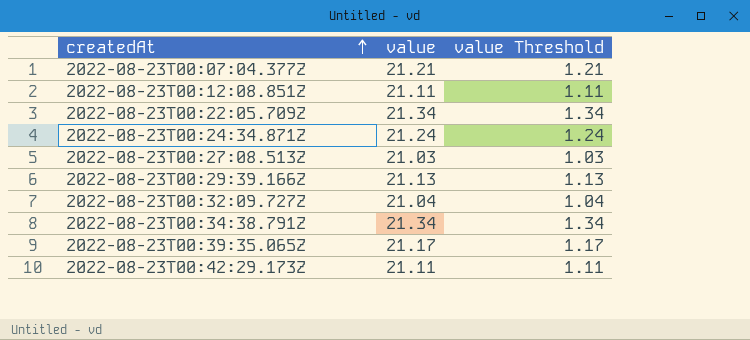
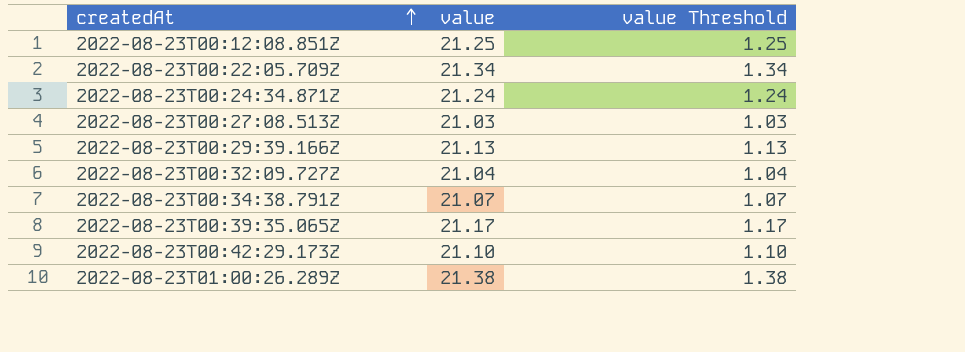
row 2022-08-23T00:07:04.377Z: 21.21 | 1.21 -> none
2022-08-23T00:12:08.851Z | value: 21.11 -> 21.25
2022-08-23T00:12:08.851Z | value Threshold: 1.11 -> 1.25
2022-08-23T00:34:38.791Z | value: 21.34 -> 21.07
2022-08-23T00:34:38.791Z | value Threshold: 1.34 -> 1.07
2022-08-23T00:42:29.173Z | value: 21.11 -> 21.10
2022-08-23T00:42:29.173Z | value Threshold: 1.11 -> 1.10
row 2022-08-23T01:00:26.289Z: none -> 21.38 | 1.38

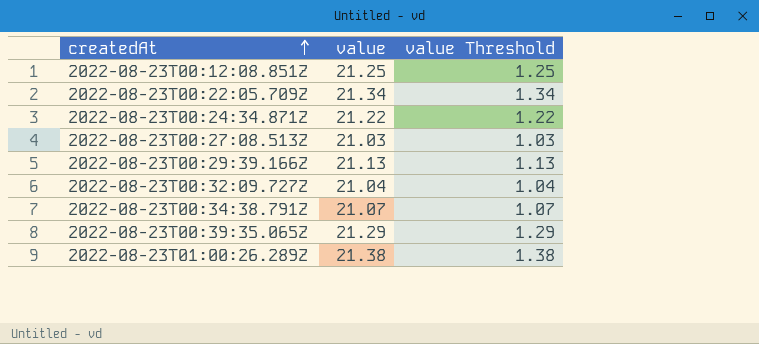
row 2022-08-23T00:42:29.173Z: 21.10 | 1.10 -> none
2022-08-23T00:24:34.871Z | value: 21.24 -> 21.22
2022-08-23T00:24:34.871Z | value Threshold: 1.24 -> 1.22
2022-08-23T00:39:35.065Z | value: 21.17 -> 21.29
2022-08-23T00:39:35.065Z | value Threshold: 1.17 -> 1.29

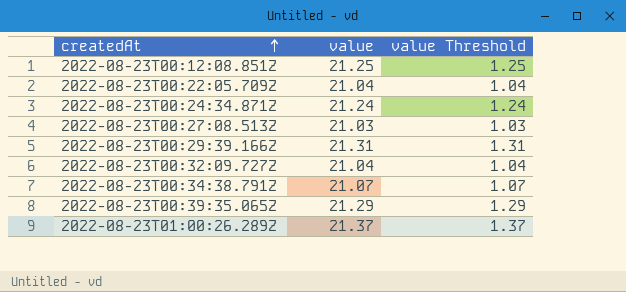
2022-08-23T00:22:05.709Z | value: 21.34 -> 21.04
2022-08-23T00:22:05.709Z | value Threshold: 1.34 -> 1.04
2022-08-23T00:24:34.871Z | value: 21.22 -> 21.24
2022-08-23T00:24:34.871Z | value Threshold: 1.22 -> 1.24
2022-08-23T00:29:39.166Z | value: 21.13 -> 21.31
2022-08-23T00:29:39.166Z | value Threshold: 1.13 -> 1.31
2022-08-23T01:00:26.289Z | value: 21.38 -> 21.37
2022-08-23T01:00:26.289Z | value Threshold: 1.38 -> 1.37

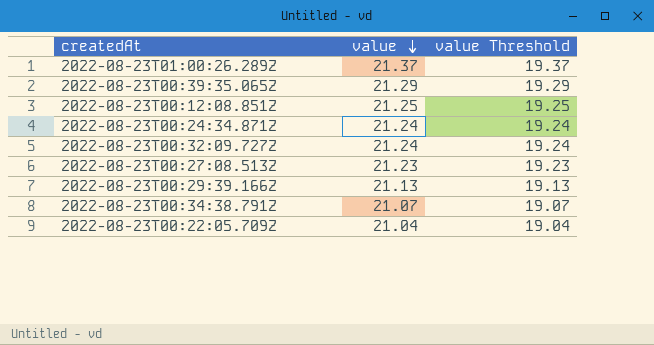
row order: createdAt ascending -> value descending
column value Threshold | formula: [value] - 20 -> [value] - 2
2022-08-23T00:32:09.727Z | value: 21.04 -> 21.24
2022-08-23T00:27:08.513Z | value: 21.03 -> 21.23
2022-08-23T00:29:39.166Z | value: 21.31 -> 21.13

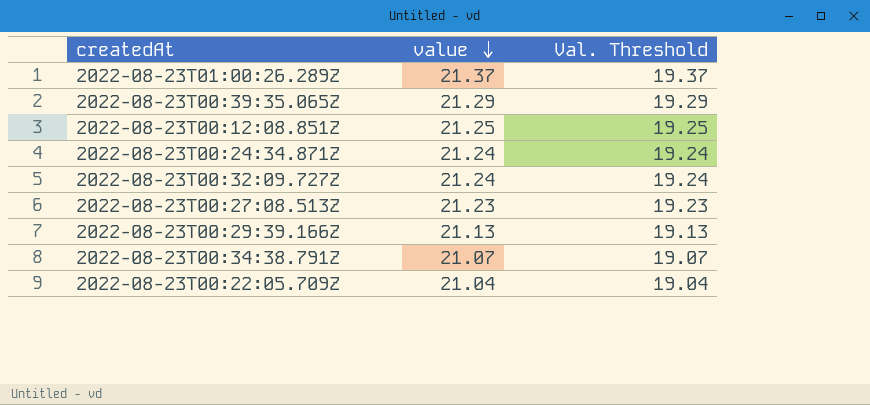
column name: value Threshold -> Val. Threshold

